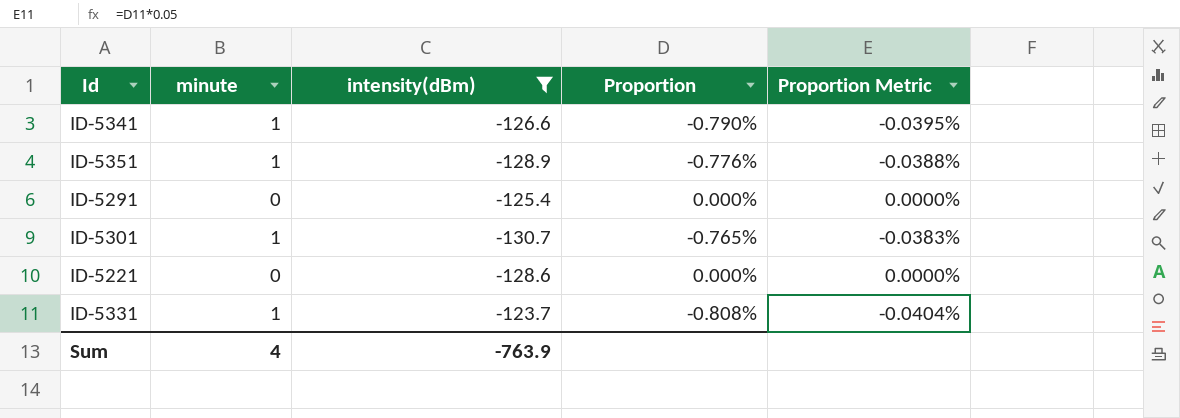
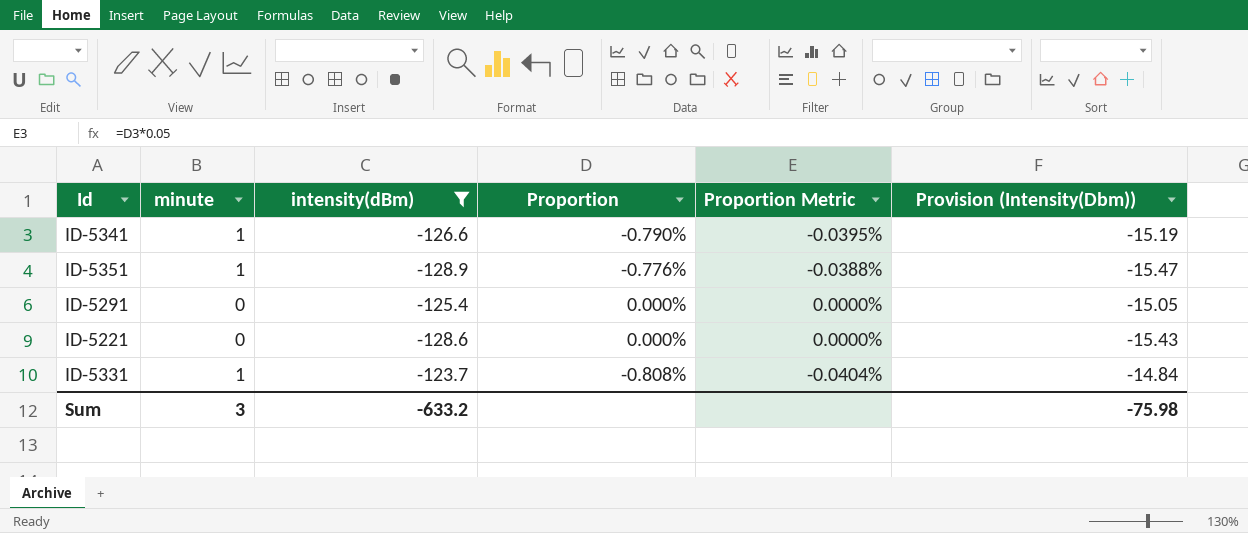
column Provision (Intensity(Dbm)) | formula: none -> [intensity(dBm)] * 0.12
row ID-5301: 1 | -130.7 | -0.765% | -0.0383% -> none
Sum | minute: 4 -> 3
Sum | intensity(dBm): -763.9 -> -633.2

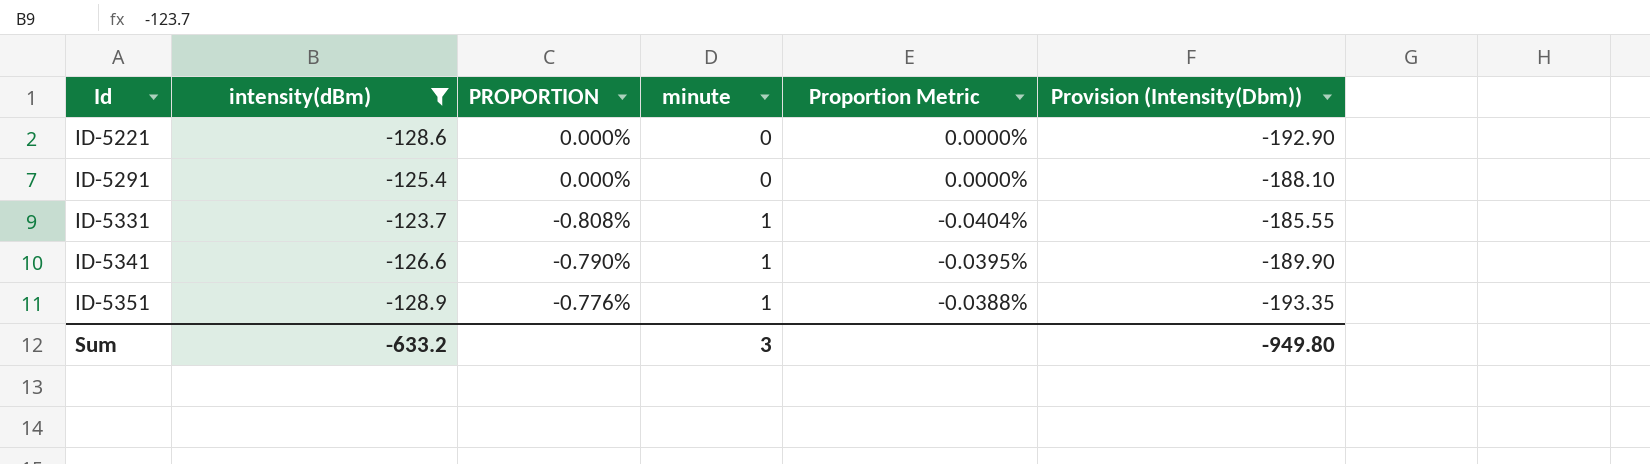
row order: none -> Id ascending
column name: Proportion -> PROPORTION
column minute | position: 2 -> 4
column Provision (Intensity(Dbm)) | formula: [intensity(dBm)] * 0.12 -> [intensity(dBm)] * 1.5
Sum | Provision (Intensity(Dbm)): -75.98 -> -949.80

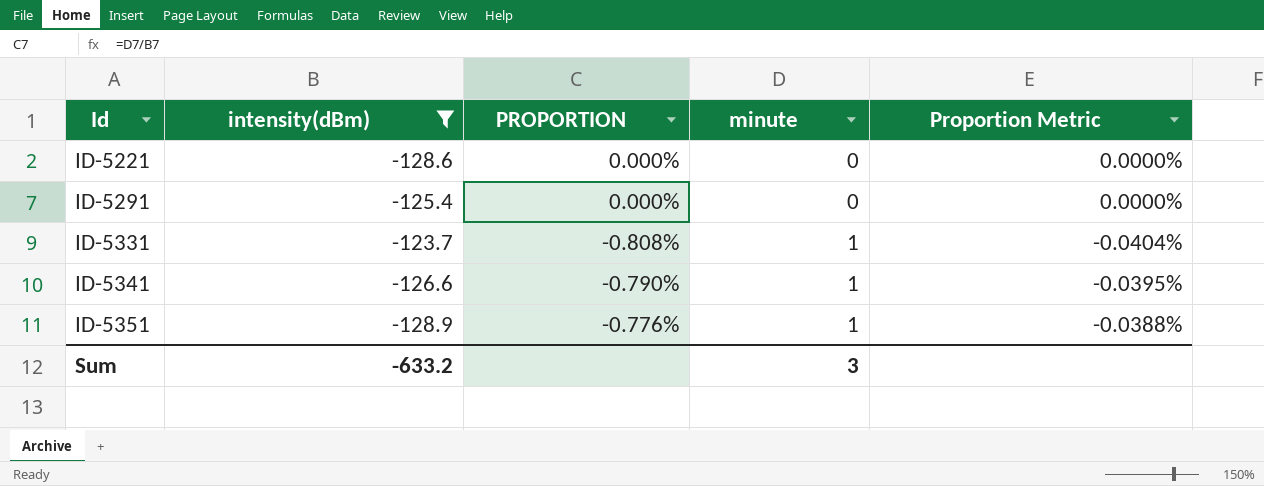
column Provision (Intensity(Dbm)) | formula: [intensity(dBm)] * 1.5 -> none

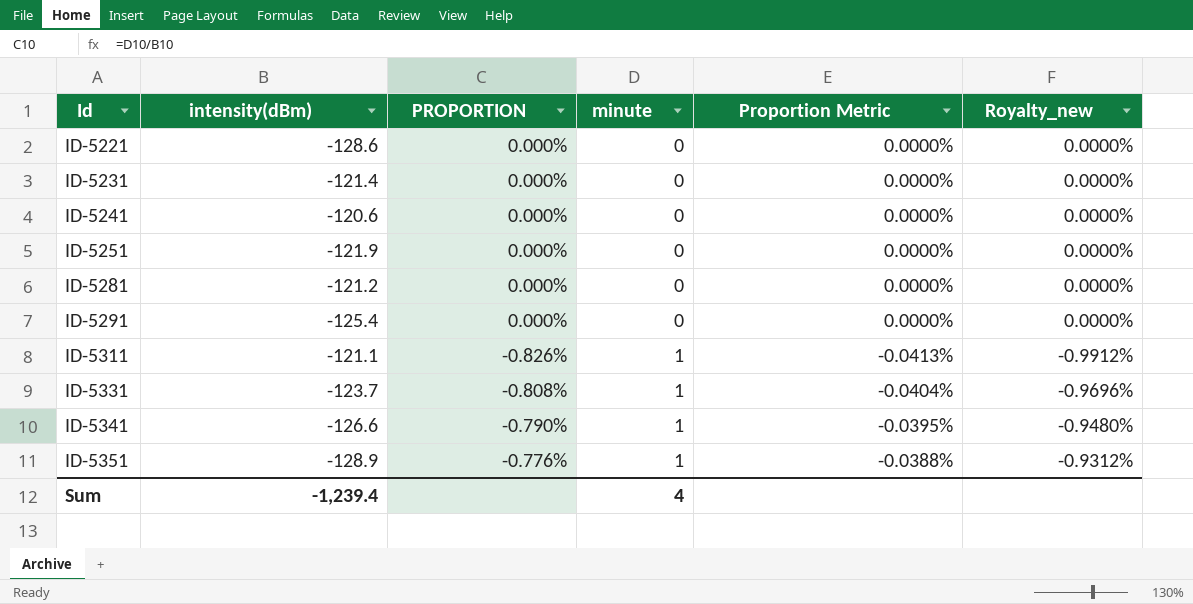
filter: intensity(dBm) <= -123.7 -> none
column Royalty_new | formula: none -> [PROPORTION] * 1.2
Sum | intensity(dBm): -633.2 -> -1,239.4
Sum | minute: 3 -> 4

